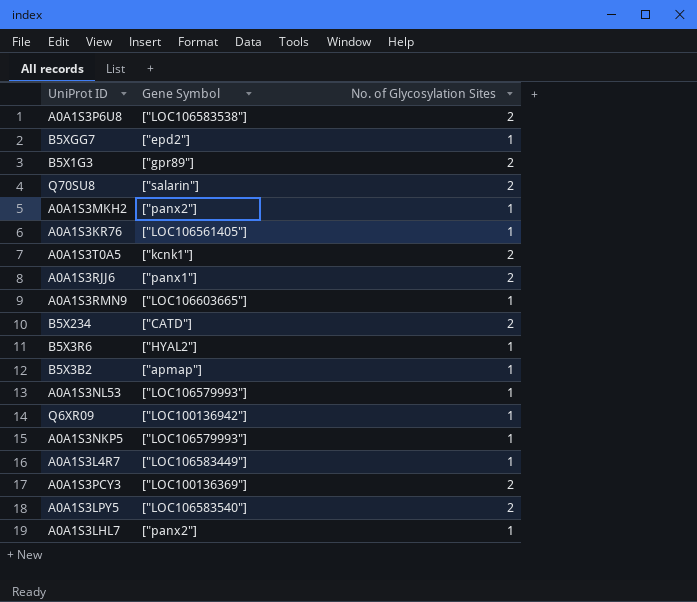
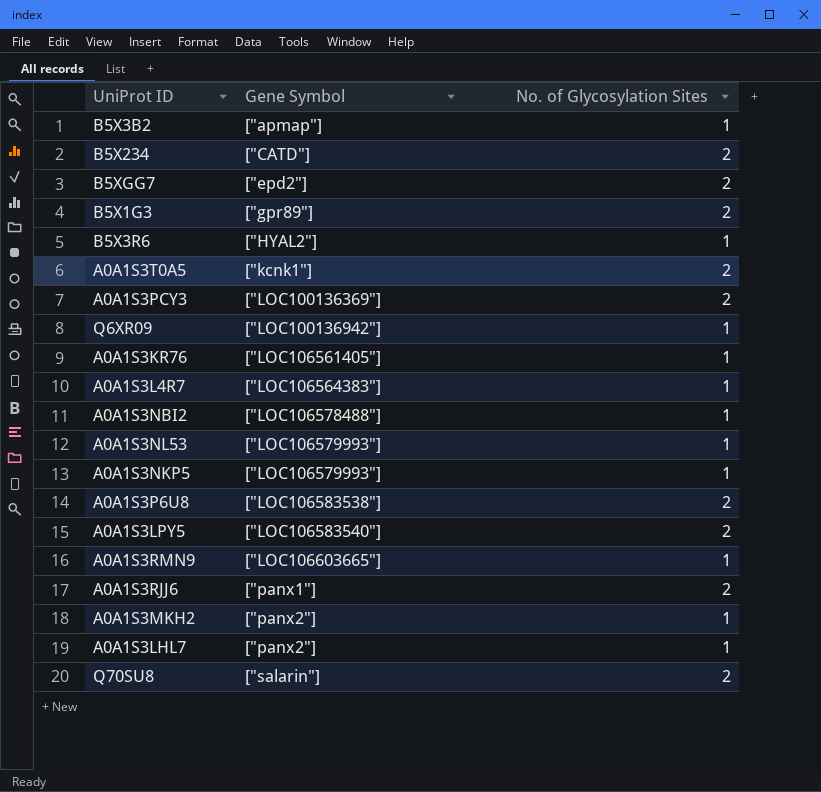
row order: none -> Gene Symbol ascending
B5XGG7 | No. of Glycosylation Sites: 1 -> 2
A0A1S3L4R7 | Gene Symbol: ["LOC106583449"] -> ["LOC106564383"]
row A0A1S3NBI2: none -> ["LOC106578488"] | 1

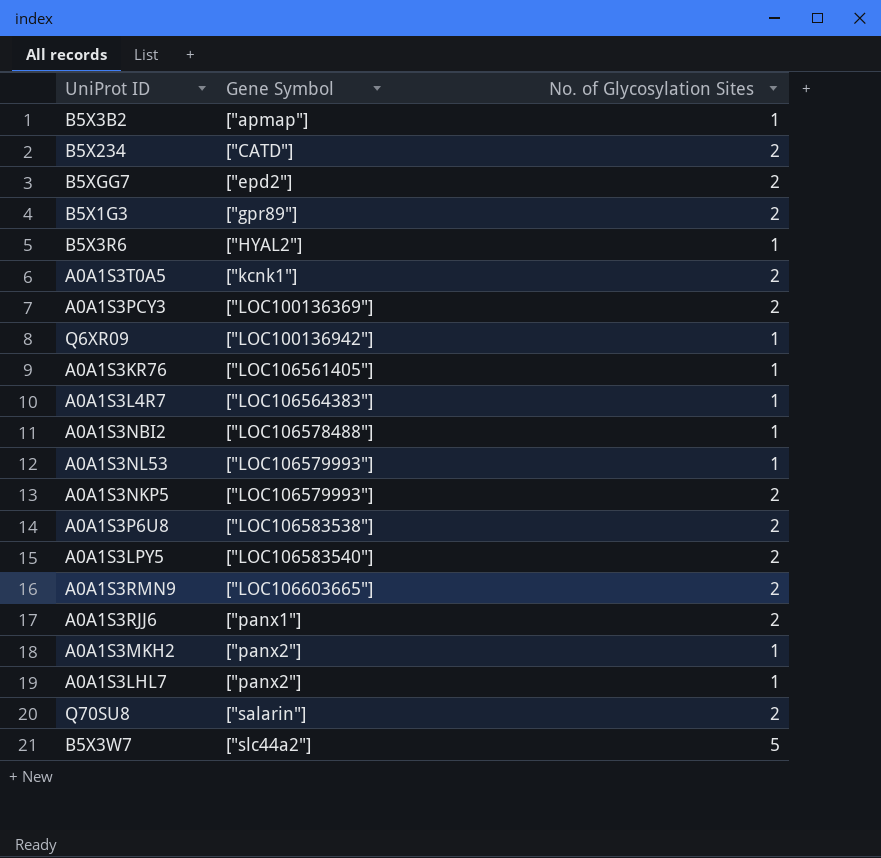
A0A1S3NKP5 | No. of Glycosylation Sites: 1 -> 2
A0A1S3RMN9 | No. of Glycosylation Sites: 1 -> 2
row B5X3W7: none -> ["slc44a2"] | 5

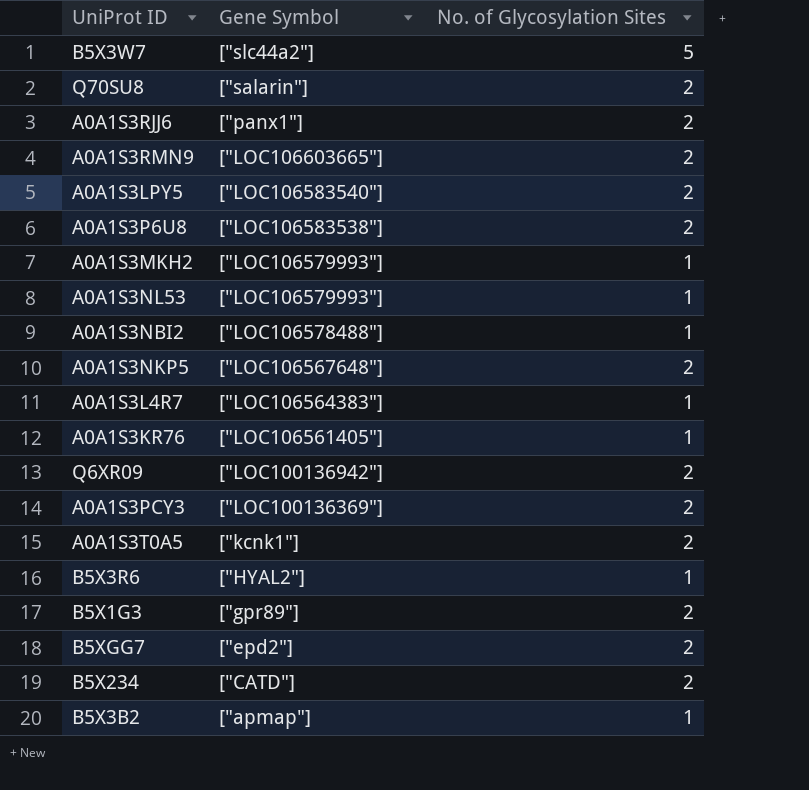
row order: Gene Symbol ascending -> Gene Symbol descending
row A0A1S3LHL7: ["panx2"] | 1 -> none
A0A1S3MKH2 | Gene Symbol: ["panx2"] -> ["LOC106579993"]
A0A1S3NKP5 | Gene Symbol: ["LOC106579993"] -> ["LOC106567648"]
Q6XR09 | No. of Glycosylation Sites: 1 -> 2

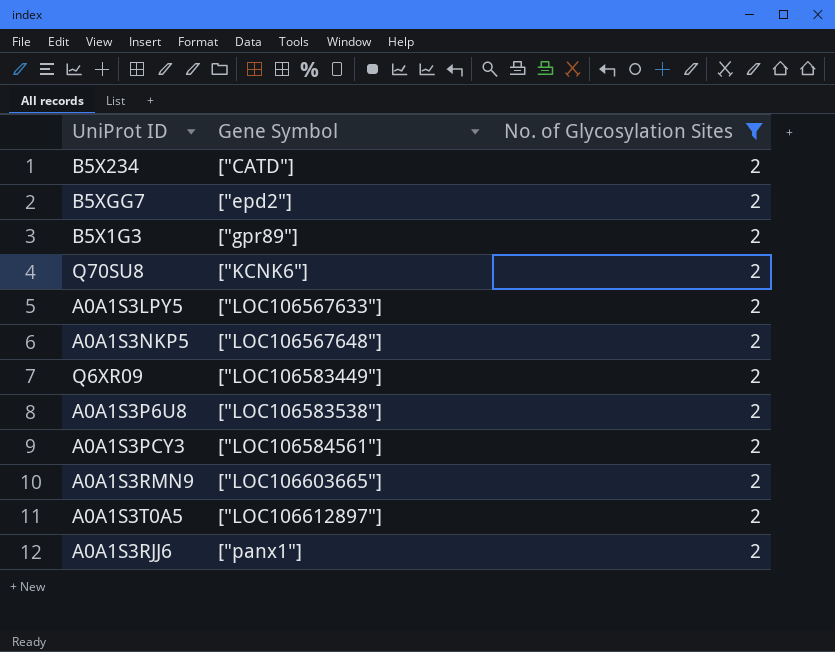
filter: none -> No. of Glycosylation Sites = 2
row order: Gene Symbol descending -> Gene Symbol ascending
Q70SU8 | Gene Symbol: ["salarin"] -> ["KCNK6"]
A0A1S3LPY5 | Gene Symbol: ["LOC106583540"] -> ["LOC106567633"]
Q6XR09 | Gene Symbol: ["LOC100136942"] -> ["LOC106583449"]
A0A1S3PCY3 | Gene Symbol: ["LOC100136369"] -> ["LOC106584561"]
A0A1S3T0A5 | Gene Symbol: ["kcnk1"] -> ["LOC106612897"]

